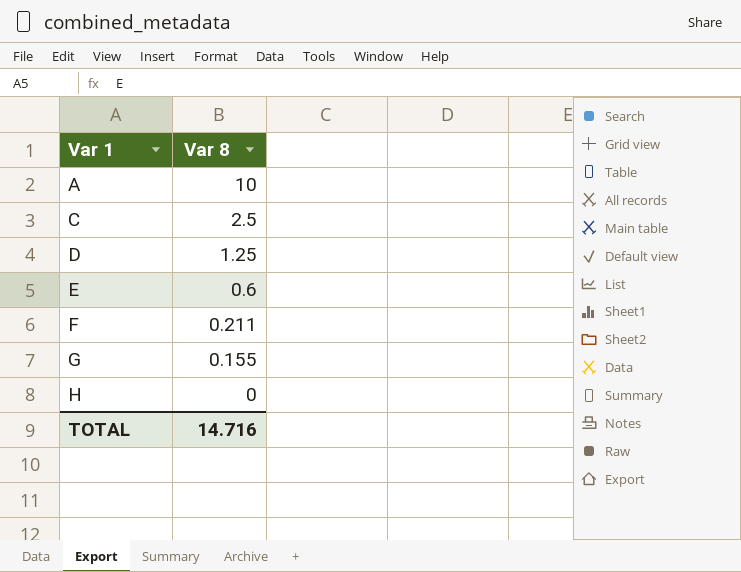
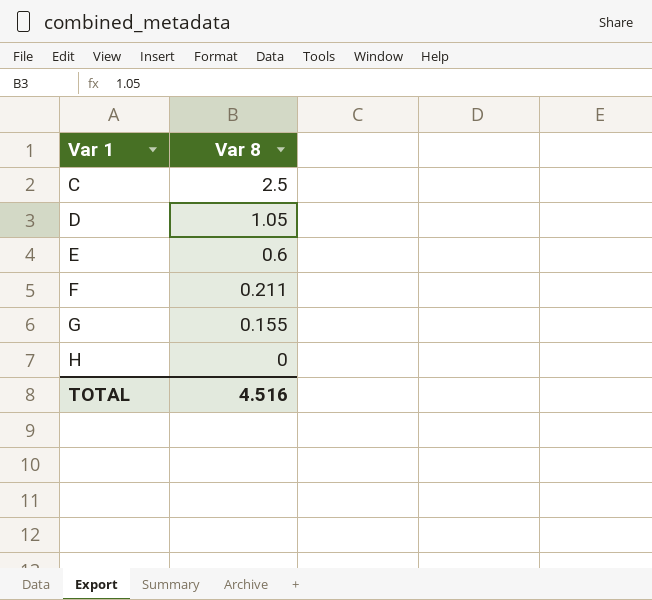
row A: 10 -> none
D | Var 8: 1.25 -> 1.05
TOTAL | Var 8: 14.716 -> 4.516

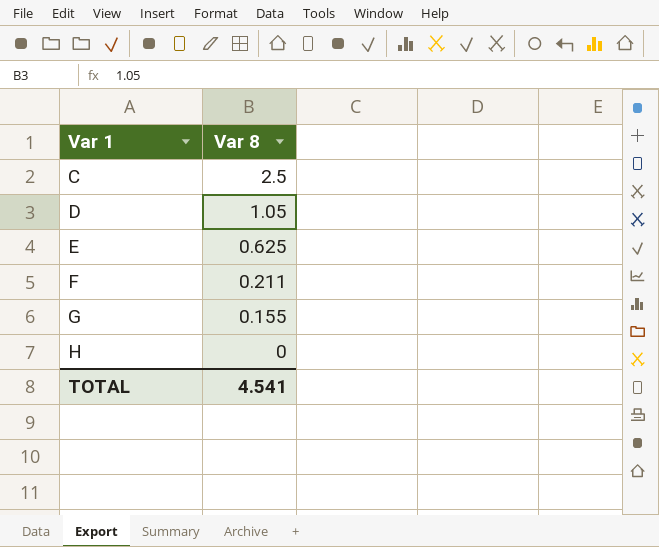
E | Var 8: 0.6 -> 0.625
TOTAL | Var 8: 4.516 -> 4.541

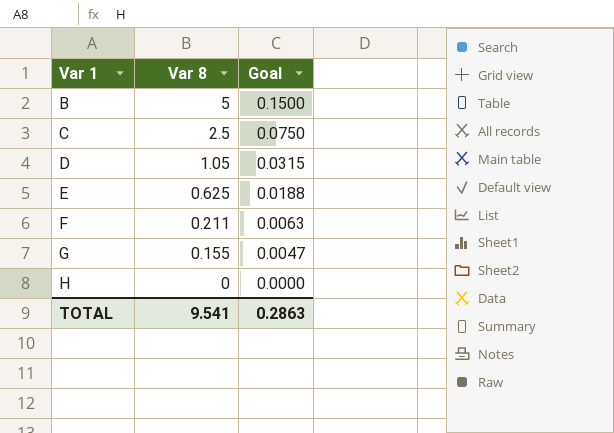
column Goal | formula: none -> [Var 8] * 0.03
row B: none -> 5 | 0.1500
TOTAL | Var 8: 4.541 -> 9.541

